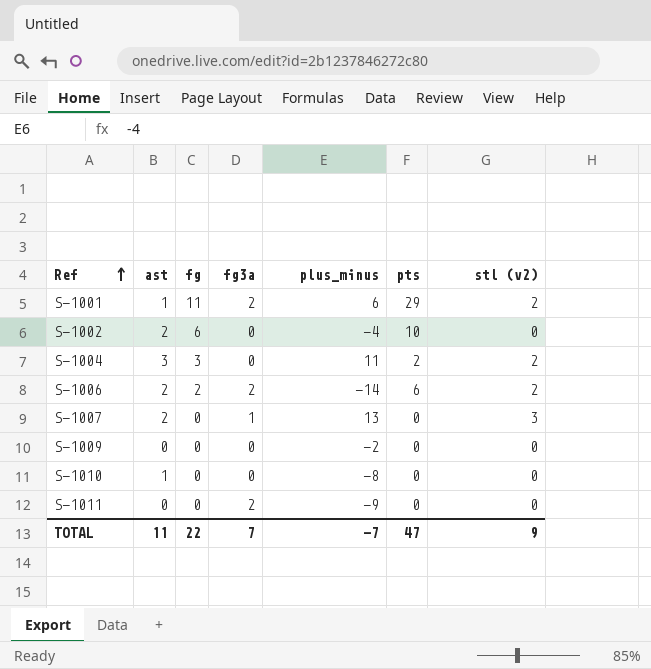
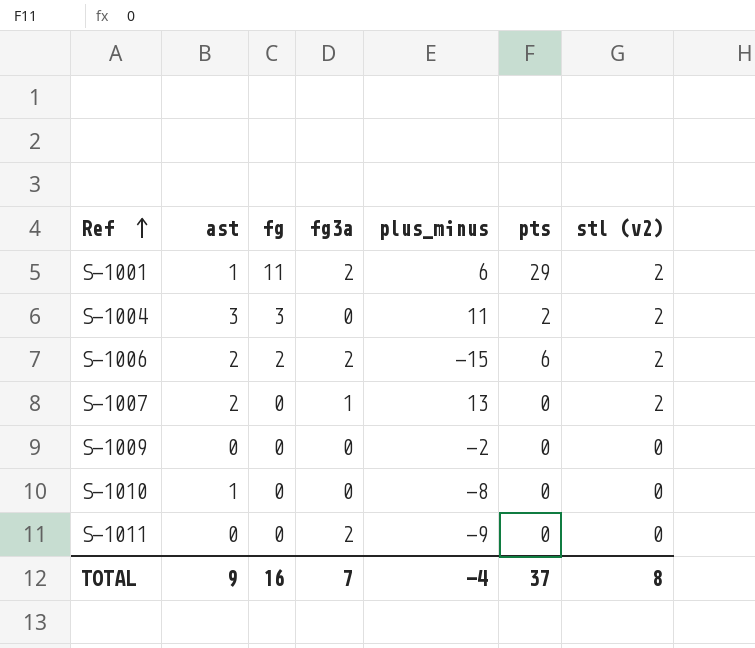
row S-1002: 2 | 6 | 0 | -4 | 10 | 0 -> none
S-1006 | plus_minus: -14 -> -15
S-1007 | stl (v2): 3 -> 2
TOTAL | ast: 11 -> 9
TOTAL | fg: 22 -> 16
TOTAL | plus_minus: -7 -> -4
TOTAL | pts: 47 -> 37
TOTAL | stl (v2): 9 -> 8

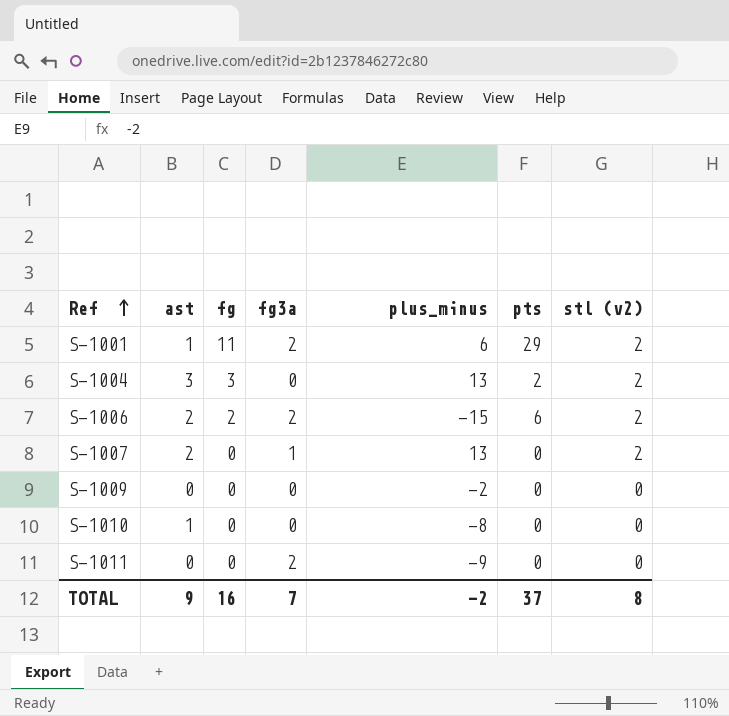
S-1004 | plus_minus: 11 -> 13
TOTAL | plus_minus: -4 -> -2

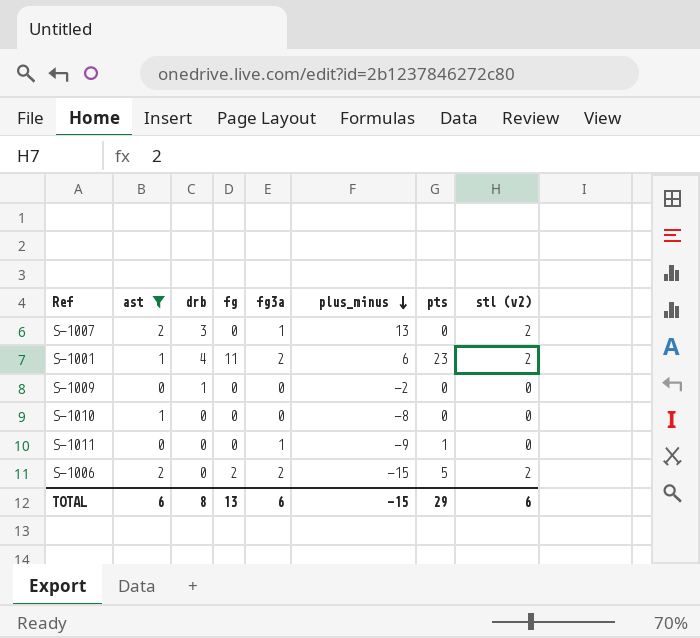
filter: none -> ast != 3
row order: Ref ascending -> plus_minus descending
column drb | position: none -> 3
S-1001 | pts: 29 -> 23
S-1011 | fg3a: 2 -> 1
S-1011 | pts: 0 -> 1
S-1006 | pts: 6 -> 5
TOTAL | ast: 9 -> 6
TOTAL | fg: 16 -> 13
TOTAL | fg3a: 7 -> 6
TOTAL | plus_minus: -2 -> -15
TOTAL | pts: 37 -> 29
TOTAL | stl (v2): 8 -> 6

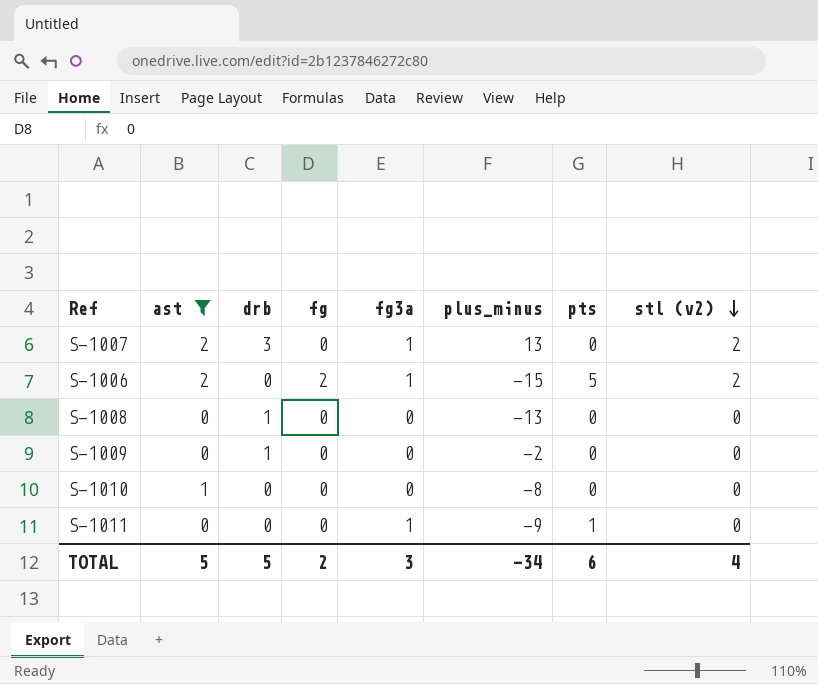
row order: plus_minus descending -> stl (v2) descending
row S-1001: 1 | 4 | 11 | 2 | 6 | 23 | 2 -> none
S-1006 | fg3a: 2 -> 1
row S-1008: none -> 0 | 1 | 0 | 0 | -13 | 0 | 0
TOTAL | ast: 6 -> 5
TOTAL | drb: 8 -> 5
TOTAL | fg: 13 -> 2
TOTAL | fg3a: 6 -> 3
TOTAL | plus_minus: -15 -> -34
TOTAL | pts: 29 -> 6
TOTAL | stl (v2): 6 -> 4

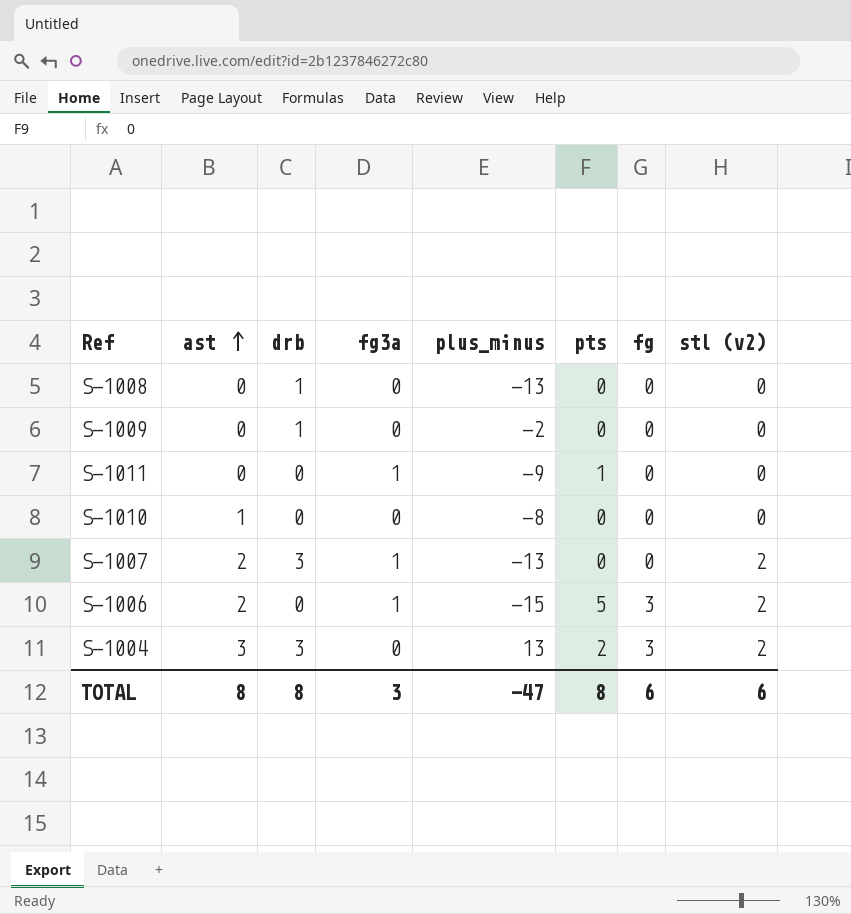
filter: ast != 3 -> none
row order: stl (v2) descending -> ast ascending
column fg | position: 4 -> 7
S-1007 | plus_minus: 13 -> -13
S-1006 | fg: 2 -> 3
TOTAL | ast: 5 -> 8
TOTAL | drb: 5 -> 8
TOTAL | plus_minus: -34 -> -47
TOTAL | pts: 6 -> 8
TOTAL | fg: 2 -> 6
TOTAL | stl (v2): 4 -> 6

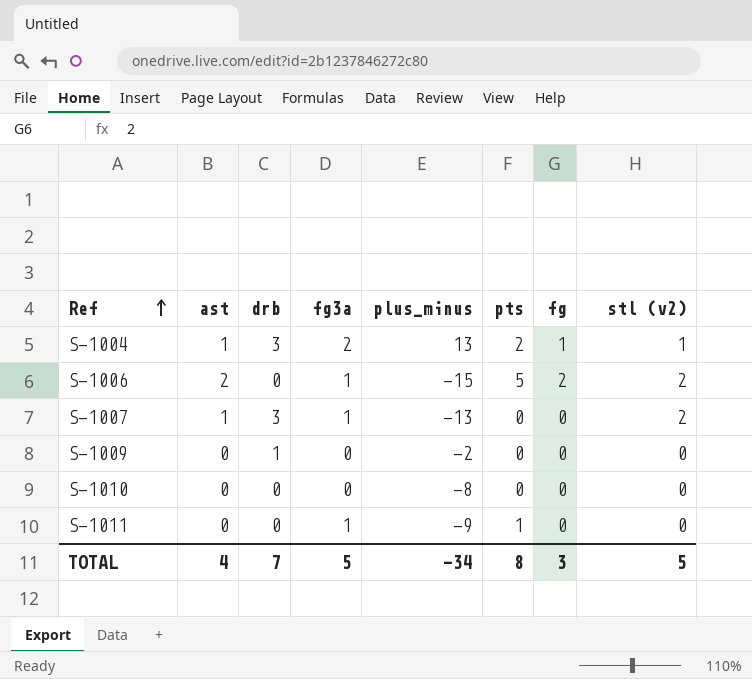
row order: ast ascending -> Ref ascending
row S-1008: 0 | 1 | 0 | -13 | 0 | 0 | 0 -> none
S-1004 | ast: 3 -> 1
S-1004 | fg3a: 0 -> 2
S-1004 | fg: 3 -> 1
S-1004 | stl (v2): 2 -> 1
S-1006 | fg: 3 -> 2
S-1007 | ast: 2 -> 1
S-1010 | ast: 1 -> 0
TOTAL | ast: 8 -> 4
TOTAL | drb: 8 -> 7
TOTAL | fg3a: 3 -> 5
TOTAL | plus_minus: -47 -> -34
TOTAL | fg: 6 -> 3
TOTAL | stl (v2): 6 -> 5

